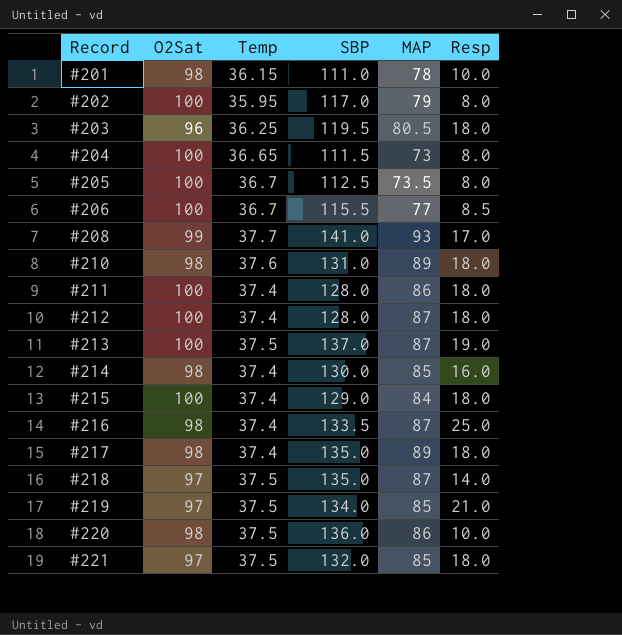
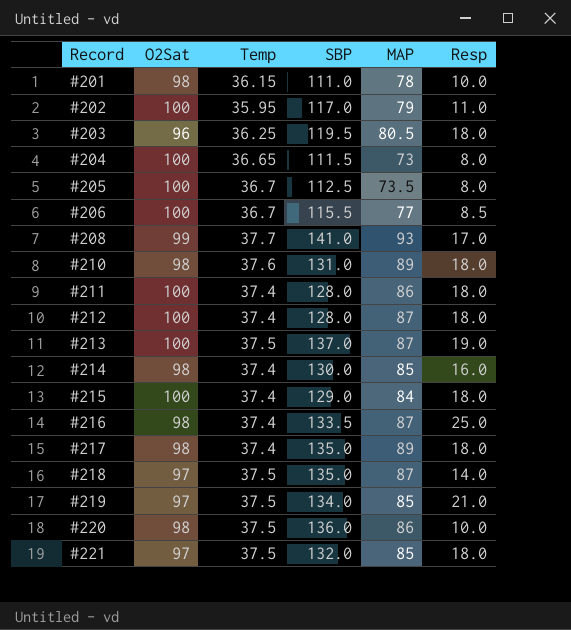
#202 | Resp: 8.0 -> 11.0

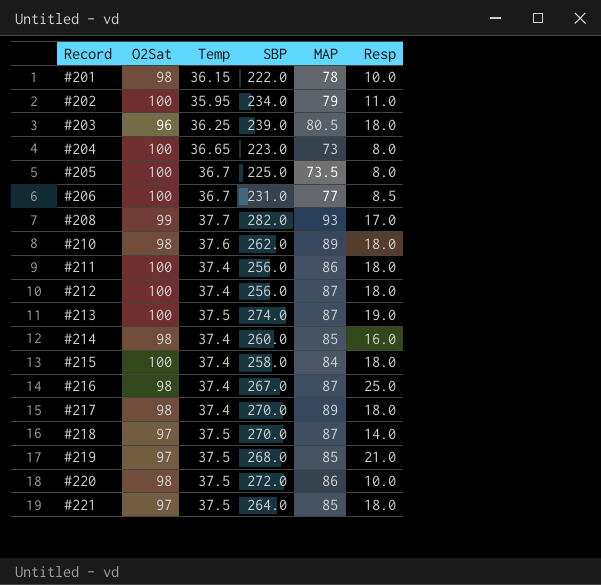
#201 | SBP: 111.0 -> 222.0
#202 | SBP: 117.0 -> 234.0
#203 | SBP: 119.5 -> 239.0
#204 | SBP: 111.5 -> 223.0
#205 | SBP: 112.5 -> 225.0
#206 | SBP: 115.5 -> 231.0
#208 | SBP: 141.0 -> 282.0
#210 | SBP: 131.0 -> 262.0
#211 | SBP: 128.0 -> 256.0
#212 | SBP: 128.0 -> 256.0
#213 | SBP: 137.0 -> 274.0
#214 | SBP: 130.0 -> 260.0
#215 | SBP: 129.0 -> 258.0
#216 | SBP: 133.5 -> 267.0
#217 | SBP: 135.0 -> 270.0
#218 | SBP: 135.0 -> 270.0
#219 | SBP: 134.0 -> 268.0
#220 | SBP: 136.0 -> 272.0
#221 | SBP: 132.0 -> 264.0

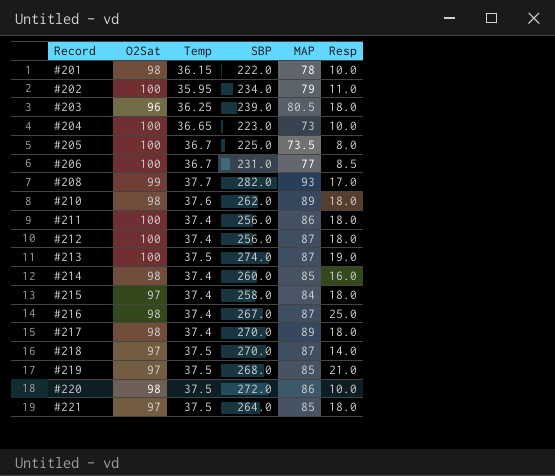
#204 | Resp: 8.0 -> 10.0
#215 | O2Sat: 100 -> 97

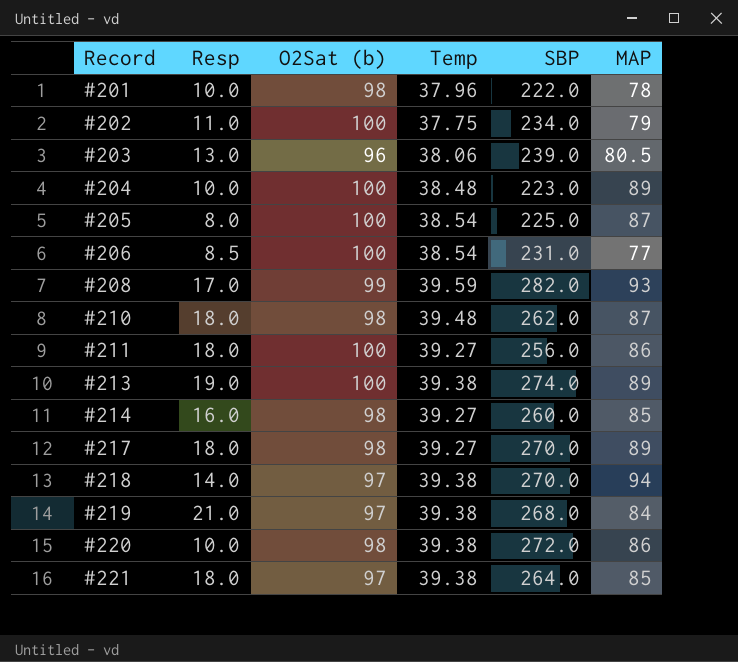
column Resp | position: 6 -> 2
column name: O2Sat -> O2Sat (b)
row #212: 100 | 37.4 | 256.0 | 87 | 18.0 -> none
row #215: 97 | 37.4 | 258.0 | 84 | 18.0 -> none
row #216: 98 | 37.4 | 267.0 | 87 | 25.0 -> none
#201 | Temp: 36.15 -> 37.96
#202 | Temp: 35.95 -> 37.75
#203 | Resp: 18.0 -> 13.0
#203 | Temp: 36.25 -> 38.06
#204 | Temp: 36.65 -> 38.48
#204 | MAP: 73 -> 89
#205 | Temp: 36.7 -> 38.54
#205 | MAP: 73.5 -> 87
#206 | Temp: 36.7 -> 38.54
#208 | Temp: 37.7 -> 39.59
#210 | Temp: 37.6 -> 39.48
#210 | MAP: 89 -> 87
#211 | Temp: 37.4 -> 39.27
#213 | Temp: 37.5 -> 39.38
#213 | MAP: 87 -> 89
#214 | Temp: 37.4 -> 39.27
#217 | Temp: 37.4 -> 39.27
#218 | Temp: 37.5 -> 39.38
#218 | MAP: 87 -> 94
#219 | Temp: 37.5 -> 39.38
#219 | MAP: 85 -> 84
#220 | Temp: 37.5 -> 39.38
#221 | Temp: 37.5 -> 39.38

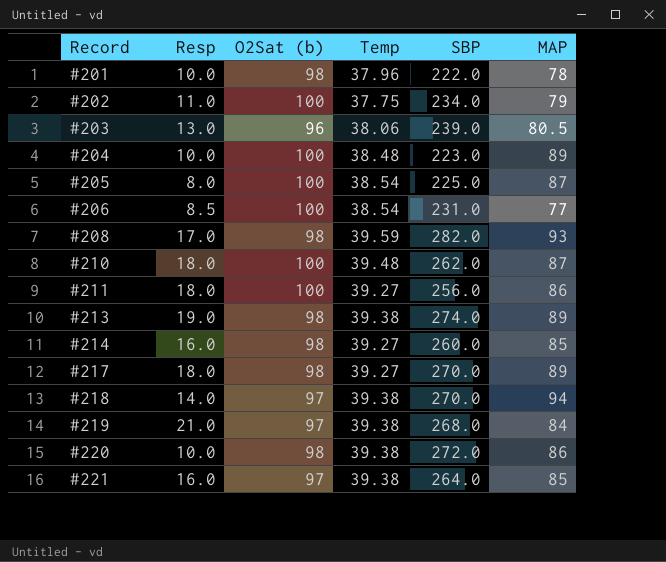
#208 | O2Sat (b): 99 -> 98
#210 | O2Sat (b): 98 -> 100
#213 | O2Sat (b): 100 -> 98
#221 | Resp: 18.0 -> 16.0

